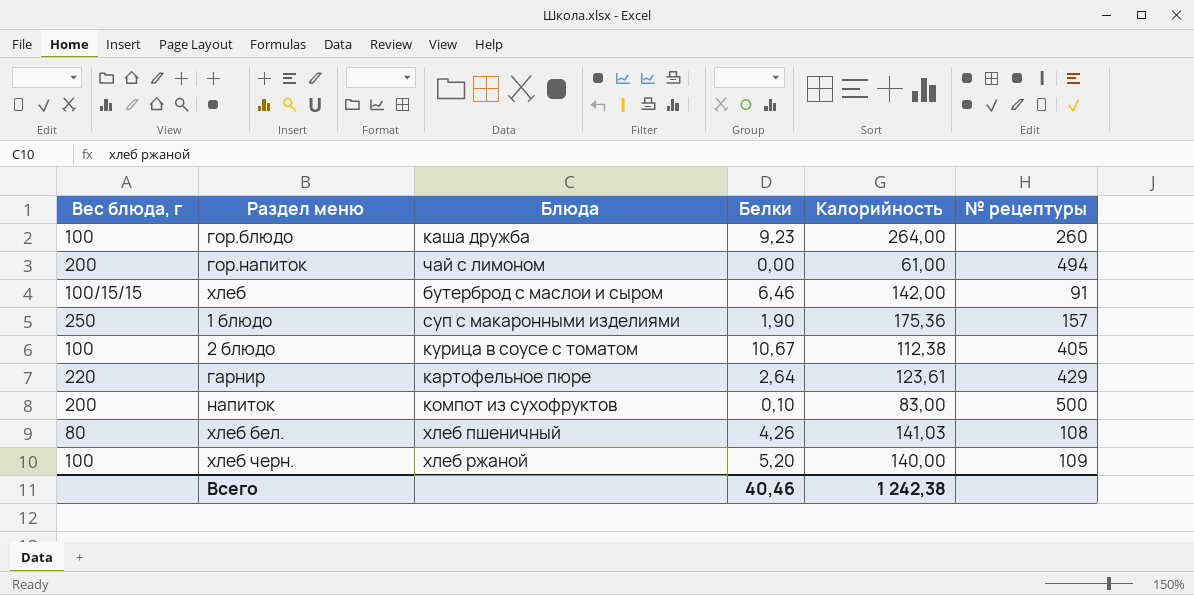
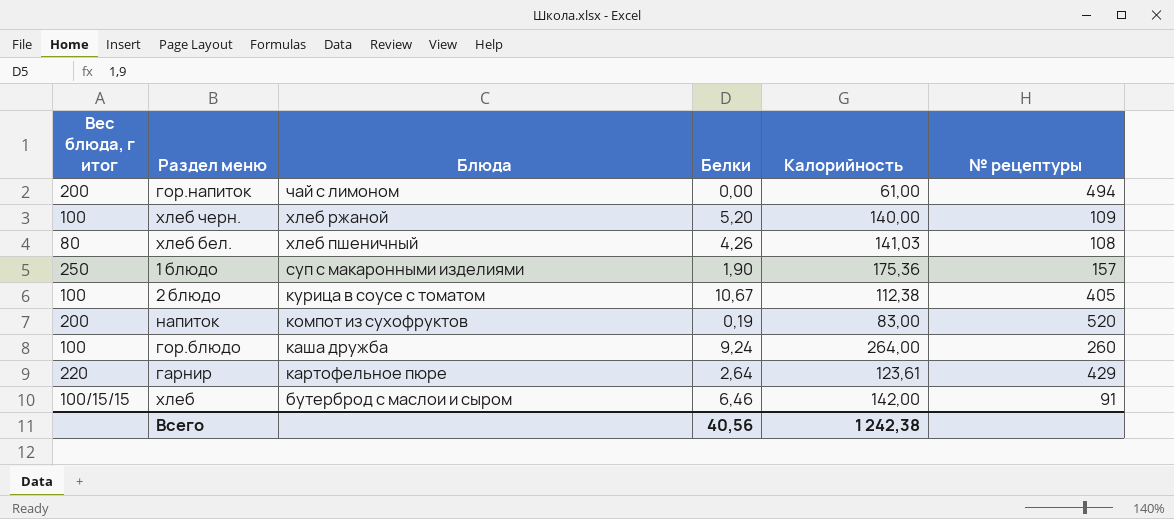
row order: none -> Блюда descending
column name: Вес блюда, г -> Вес блюда, г итог
напиток | Белки: 0,10 -> 0,19
напиток | № рецептуры: 500 -> 520
гор.блюдо | Белки: 9,23 -> 9,24
Всего | Белки: 40,46 -> 40,56

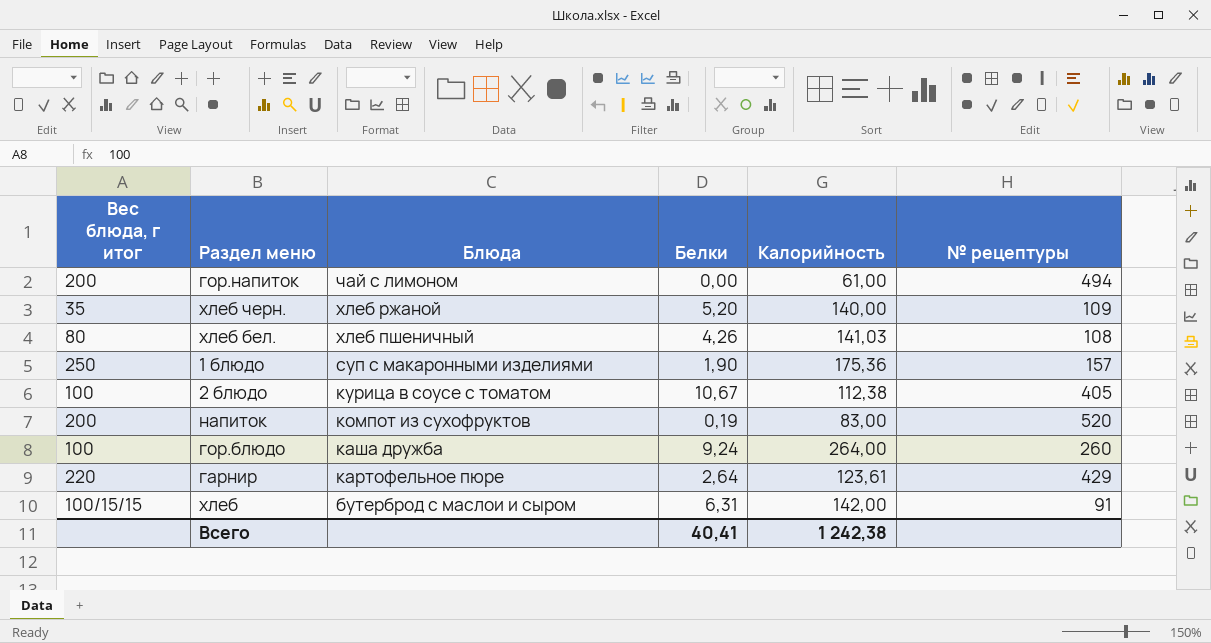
хлеб черн. | Вес блюда, г итог: 100 -> 35
хлеб | Белки: 6,46 -> 6,31
Всего | Белки: 40,56 -> 40,41

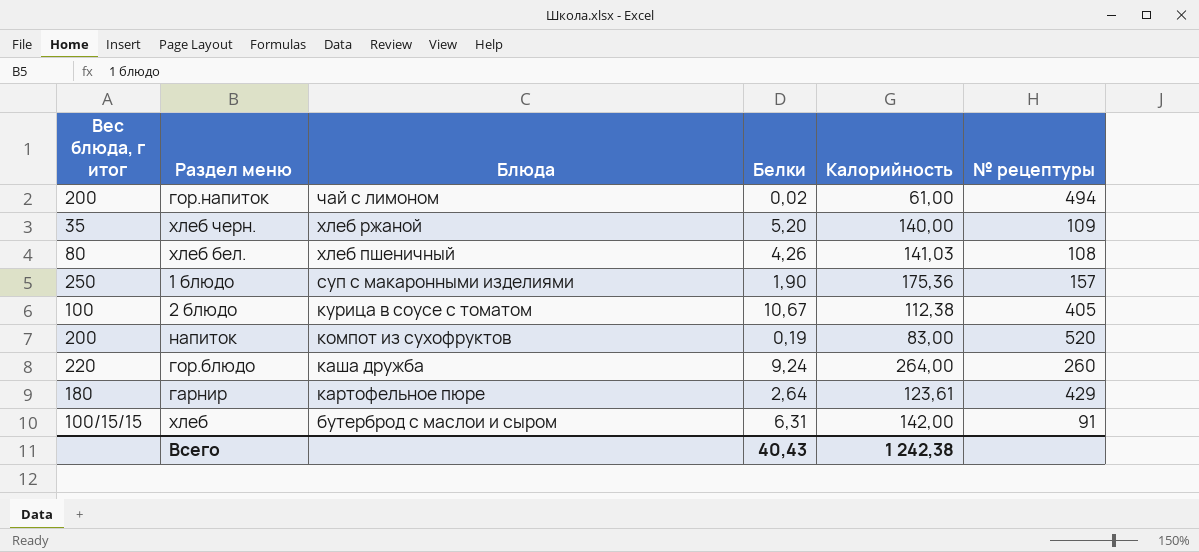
гор.напиток | Белки: 0,00 -> 0,02
гор.блюдо | Вес блюда, г итог: 100 -> 220
гарнир | Вес блюда, г итог: 220 -> 180
Всего | Белки: 40,41 -> 40,43

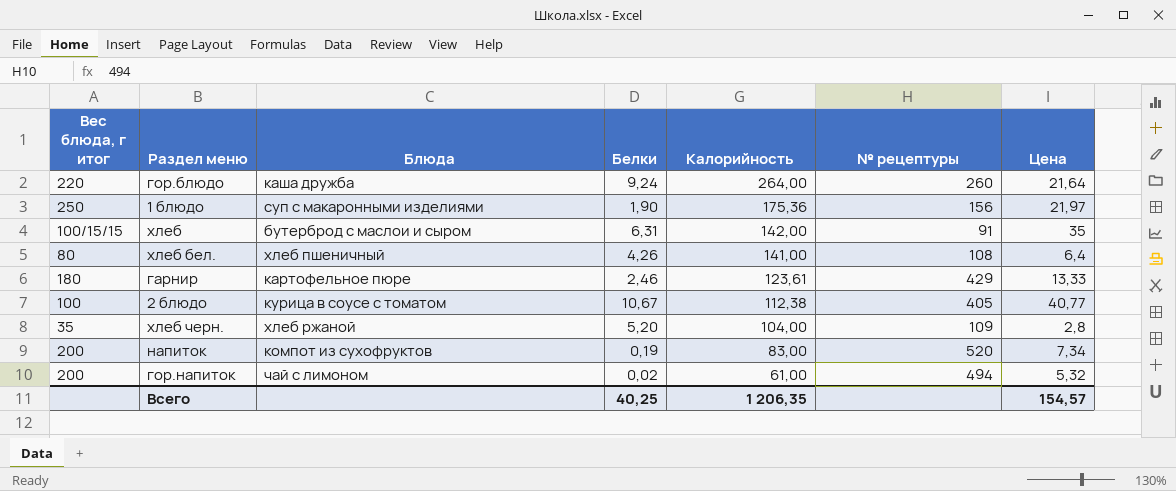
row order: Блюда descending -> Калорийность descending
column Цена | position: none -> 7
1 блюдо | № рецептуры: 157 -> 156
хлеб бел. | Калорийность: 141,03 -> 141,00
гарнир | Белки: 2,64 -> 2,46
хлеб черн. | Калорийность: 140,00 -> 104,00
Всего | Белки: 40,43 -> 40,25
Всего | Калорийность: 1 242,38 -> 1 206,35

